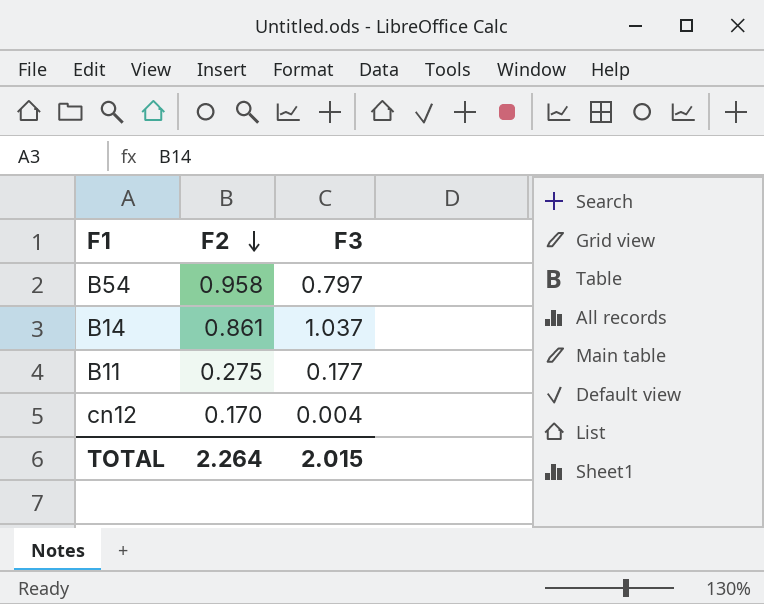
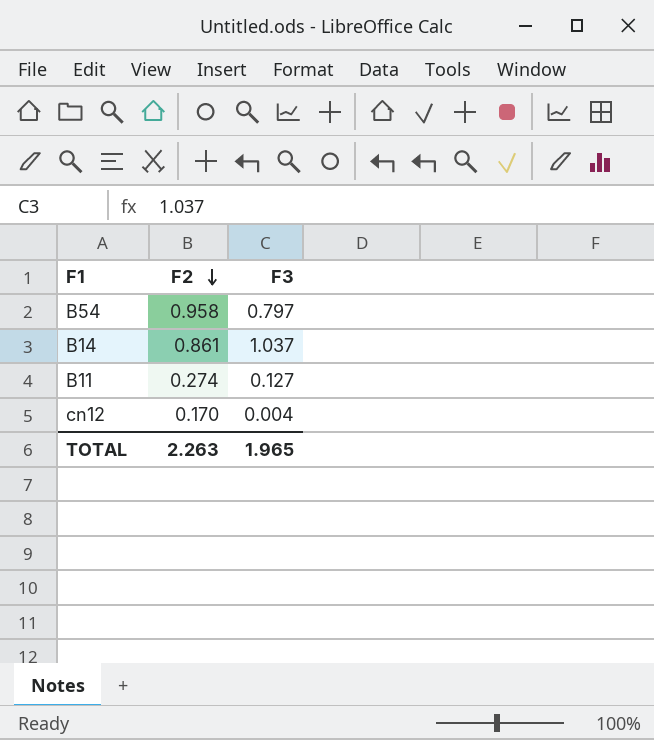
B11 | F2: 0.275 -> 0.274
B11 | F3: 0.177 -> 0.127
TOTAL | F2: 2.264 -> 2.263
TOTAL | F3: 2.015 -> 1.965

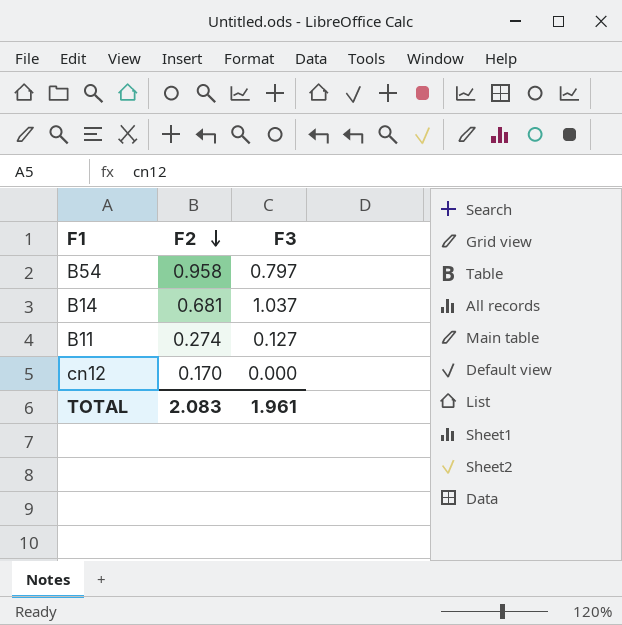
B14 | F2: 0.861 -> 0.681
cn12 | F3: 0.004 -> 0.000
TOTAL | F2: 2.263 -> 2.083
TOTAL | F3: 1.965 -> 1.961

